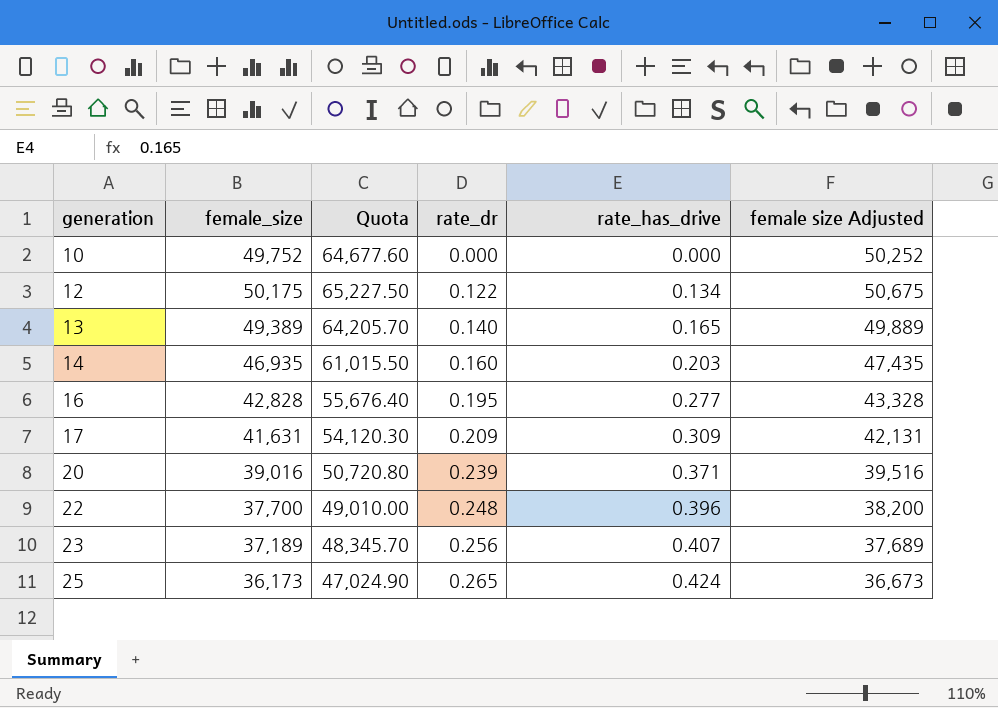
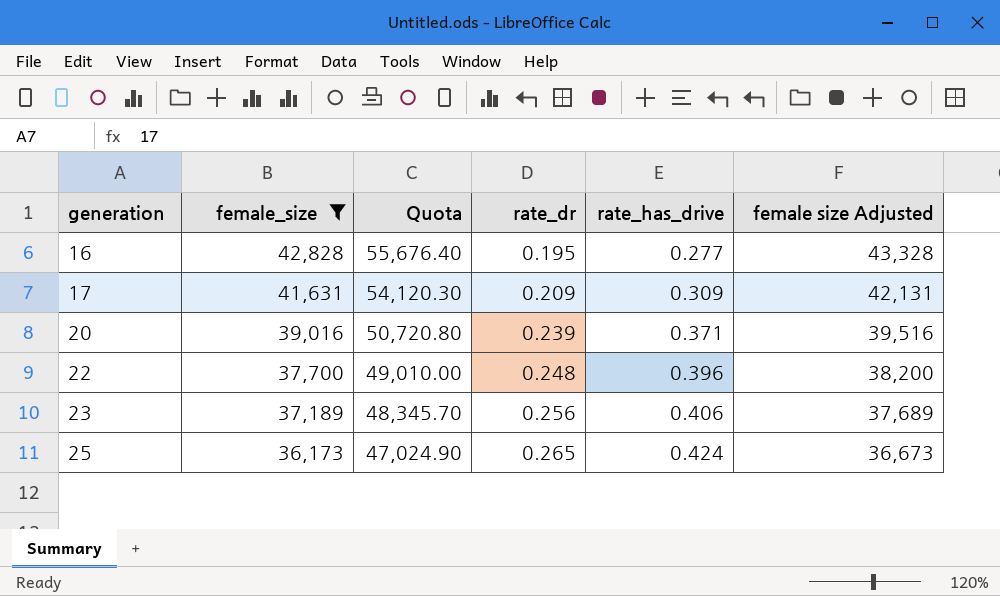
filter: none -> female_size <= 42,828
23 | rate_has_drive: 0.407 -> 0.406

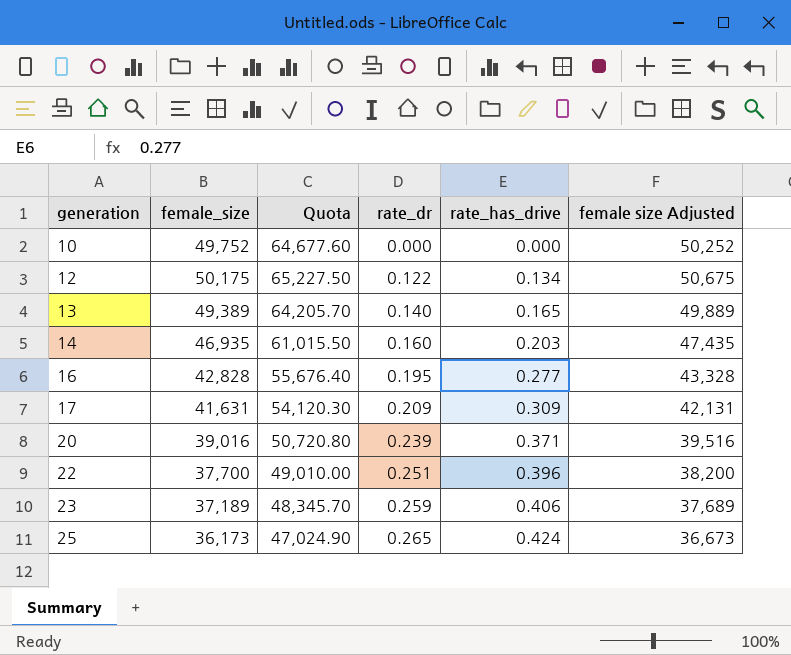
filter: female_size <= 42,828 -> none
22 | rate_dr: 0.248 -> 0.251
23 | rate_dr: 0.256 -> 0.259

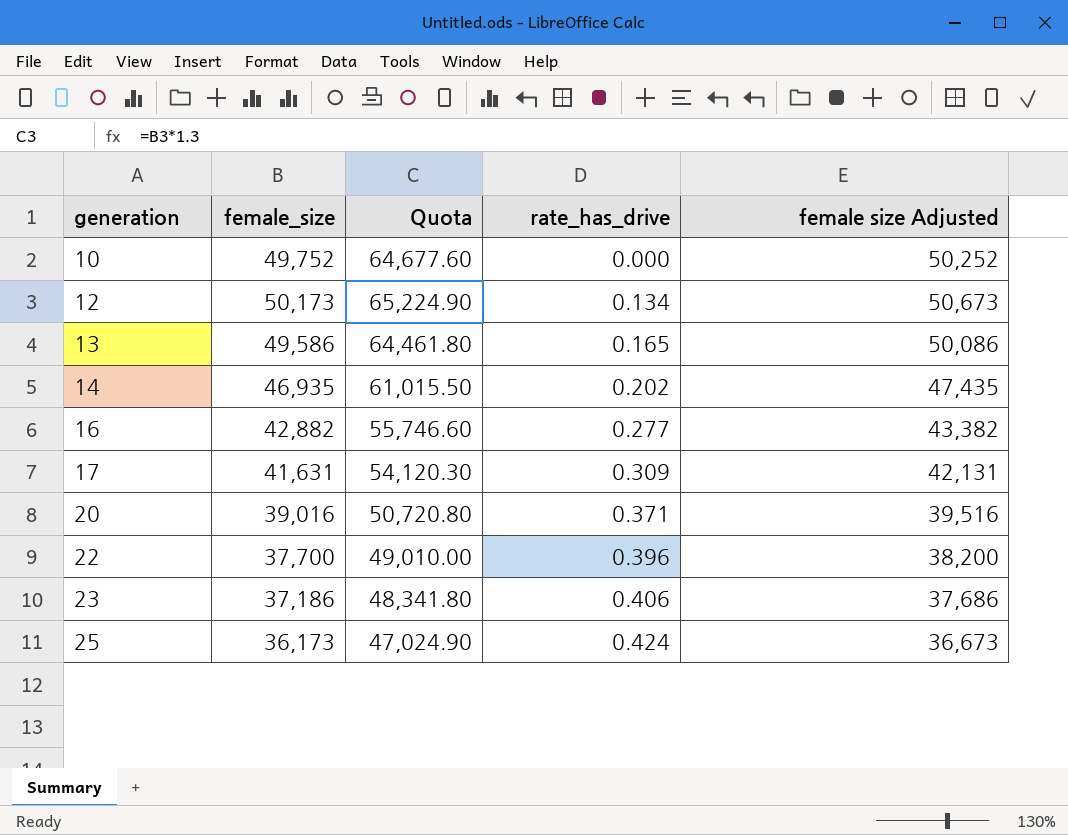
column rate_dr | position: 4 -> none
12 | female_size: 50,175 -> 50,173
12 | Quota: 65,227.50 -> 65,224.90
12 | female size Adjusted: 50,675 -> 50,673
13 | female_size: 49,389 -> 49,586
13 | Quota: 64,205.70 -> 64,461.80
13 | female size Adjusted: 49,889 -> 50,086
14 | rate_has_drive: 0.203 -> 0.202
16 | female_size: 42,828 -> 42,882
16 | Quota: 55,676.40 -> 55,746.60
16 | female size Adjusted: 43,328 -> 43,382
23 | female_size: 37,189 -> 37,186
23 | Quota: 48,345.70 -> 48,341.80
23 | female size Adjusted: 37,689 -> 37,686

